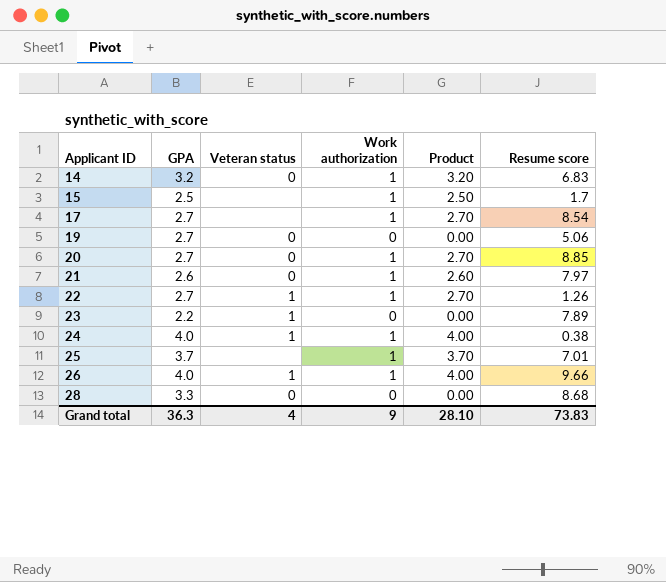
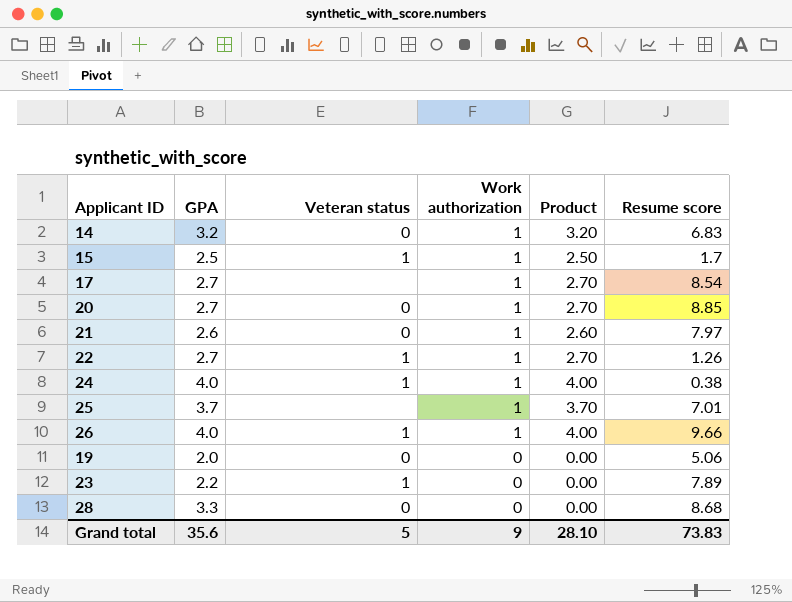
row order: Applicant ID ascending -> Work authorization descending
15 | Veteran status: none -> 1
19 | GPA: 2.7 -> 2.0
Grand total | GPA: 36.3 -> 35.6
Grand total | Veteran status: 4 -> 5

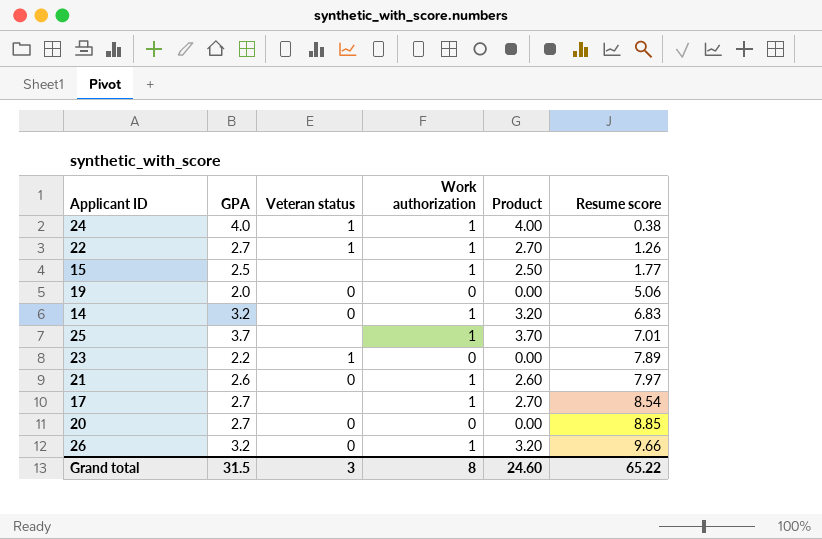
row order: Work authorization descending -> Resume score ascending
row 28: 3.3 | 0 | 0 | 0.00 | 8.68 -> none
15 | Veteran status: 1 -> none
15 | Resume score: 1.7 -> 1.77
20 | Work authorization: 1 -> 0
20 | Product: 2.70 -> 0.00
26 | GPA: 4.0 -> 3.2
26 | Veteran status: 1 -> 0
26 | Product: 4.00 -> 3.20
Grand total | GPA: 35.6 -> 31.5
Grand total | Veteran status: 5 -> 3
Grand total | Work authorization: 9 -> 8
Grand total | Product: 28.10 -> 24.60
Grand total | Resume score: 73.83 -> 65.22

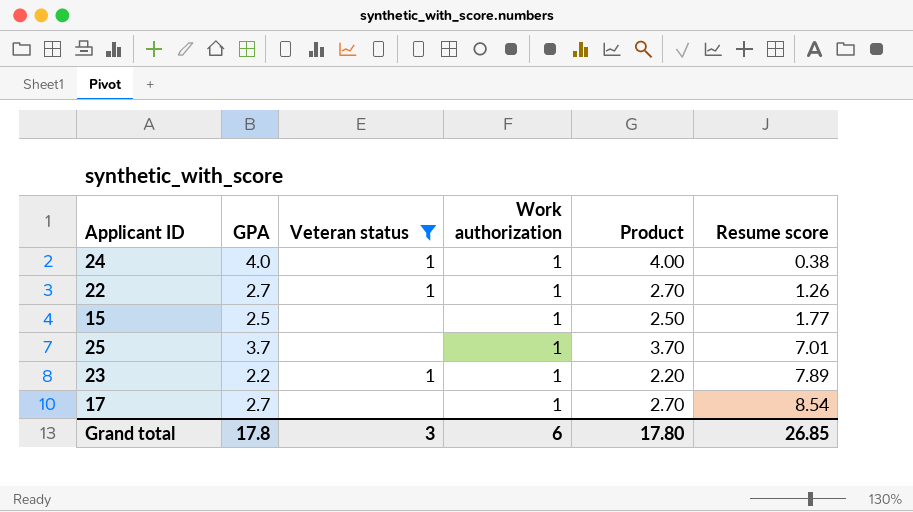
filter: none -> Veteran status != 0
23 | Work authorization: 0 -> 1
23 | Product: 0.00 -> 2.20
Grand total | GPA: 31.5 -> 17.8
Grand total | Work authorization: 8 -> 6
Grand total | Product: 24.60 -> 17.80
Grand total | Resume score: 65.22 -> 26.85

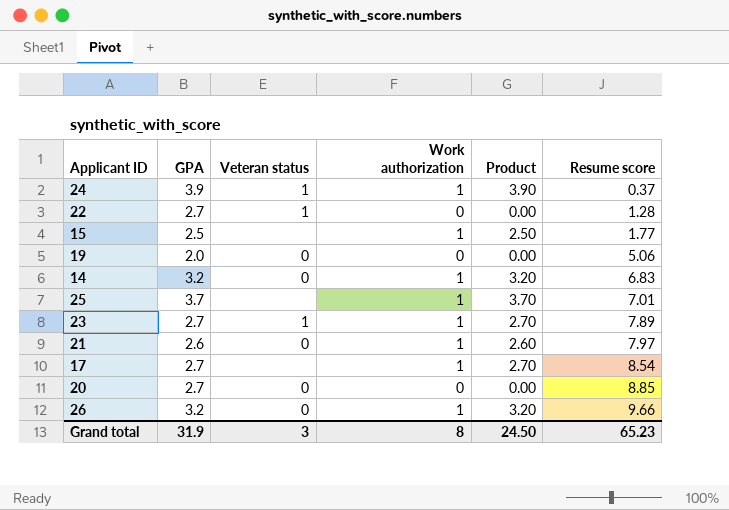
filter: Veteran status != 0 -> none
24 | GPA: 4.0 -> 3.9
24 | Product: 4.00 -> 3.90
24 | Resume score: 0.38 -> 0.37
22 | Work authorization: 1 -> 0
22 | Product: 2.70 -> 0.00
22 | Resume score: 1.26 -> 1.28
23 | GPA: 2.2 -> 2.7
23 | Product: 2.20 -> 2.70
Grand total | GPA: 17.8 -> 31.9
Grand total | Work authorization: 6 -> 8
Grand total | Product: 17.80 -> 24.50
Grand total | Resume score: 26.85 -> 65.23

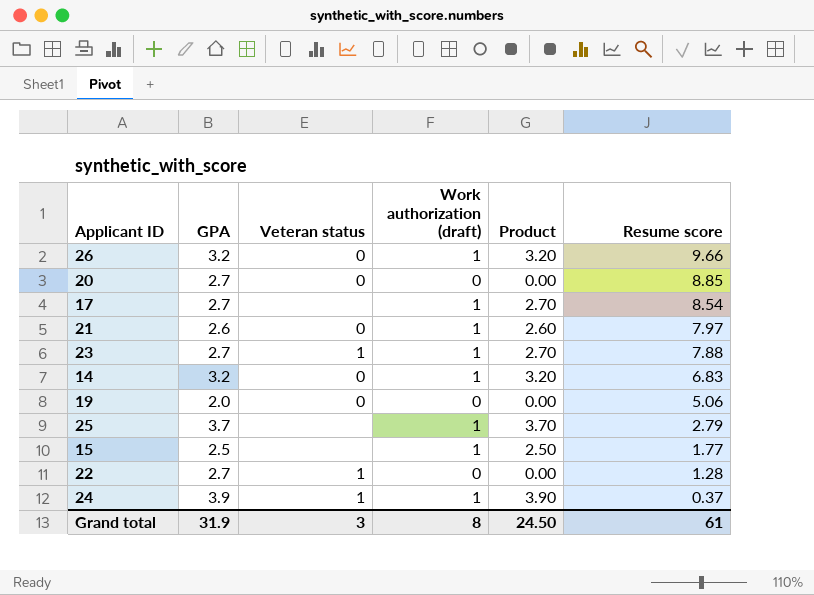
row order: Resume score ascending -> Resume score descending
column name: Work authorization -> Work authorization (draft)
23 | Resume score: 7.89 -> 7.88
25 | Resume score: 7.01 -> 2.79
Grand total | Resume score: 65.23 -> 61

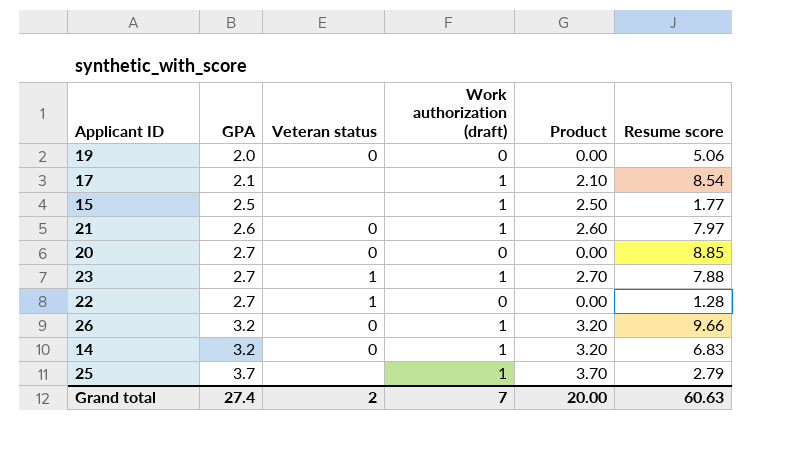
row order: Resume score descending -> GPA ascending
row 24: 3.9 | 1 | 1 | 3.90 | 0.37 -> none
17 | GPA: 2.7 -> 2.1
17 | Product: 2.70 -> 2.10
Grand total | GPA: 31.9 -> 27.4
Grand total | Veteran status: 3 -> 2
Grand total | Work authorization (draft): 8 -> 7
Grand total | Product: 24.50 -> 20.00
Grand total | Resume score: 61 -> 60.63

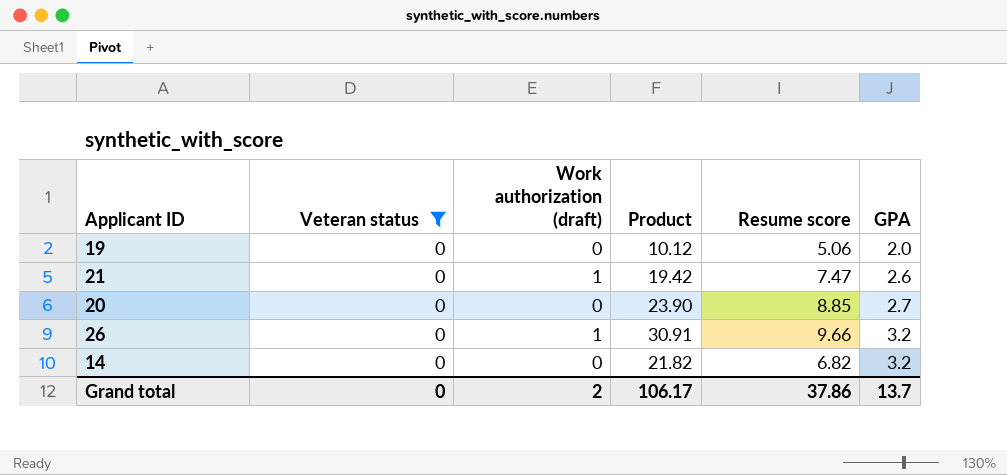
filter: none -> Veteran status = 0
column Product | formula: [GPA] * [Work authorization (draft)] -> [Resume score] * [GPA]
column GPA | position: 2 -> 6
21 | Resume score: 7.97 -> 7.47
14 | Work authorization (draft): 1 -> 0
14 | Resume score: 6.83 -> 6.82
Grand total | Veteran status: 2 -> 0
Grand total | Work authorization (draft): 7 -> 2
Grand total | Product: 20.00 -> 106.17
Grand total | Resume score: 60.63 -> 37.86
Grand total | GPA: 27.4 -> 13.7

